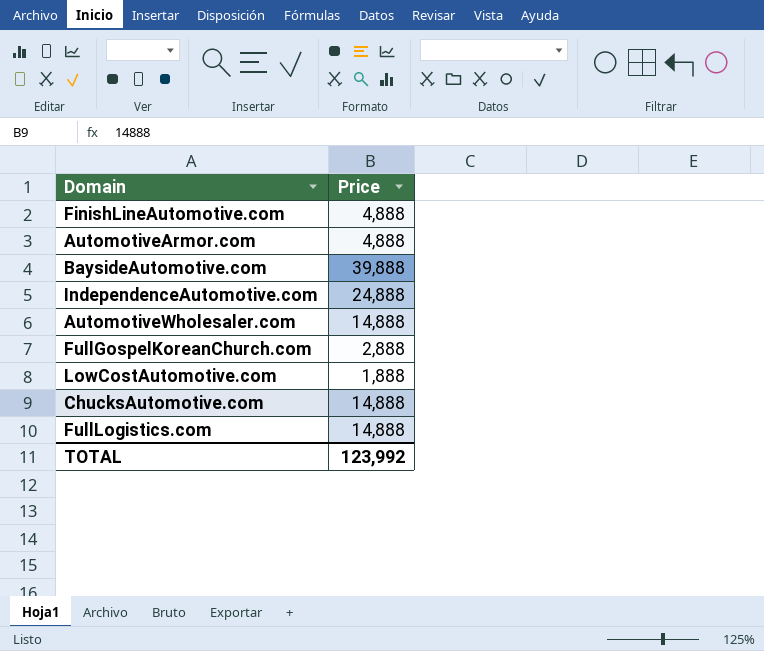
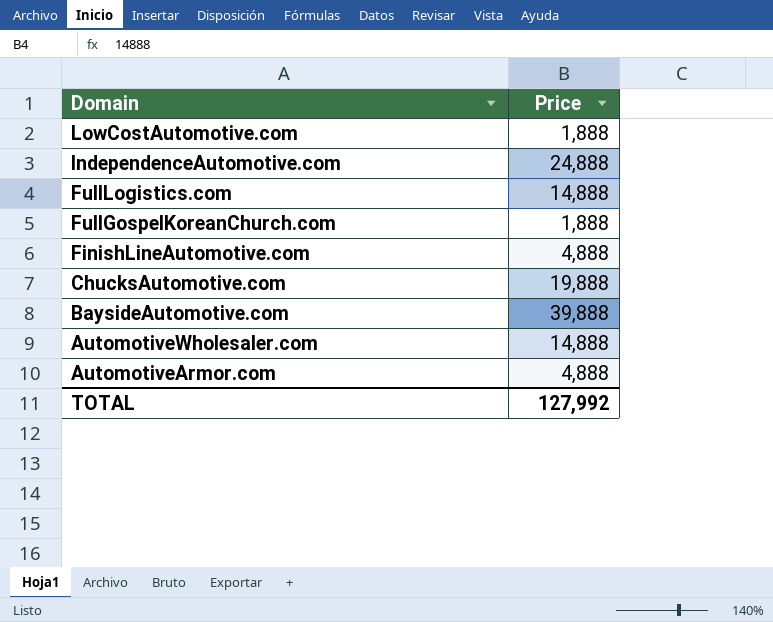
row order: none -> Domain descending
FullGospelKoreanChurch.com | Price: 2,888 -> 1,888
ChucksAutomotive.com | Price: 14,888 -> 19,888
TOTAL | Price: 123,992 -> 127,992

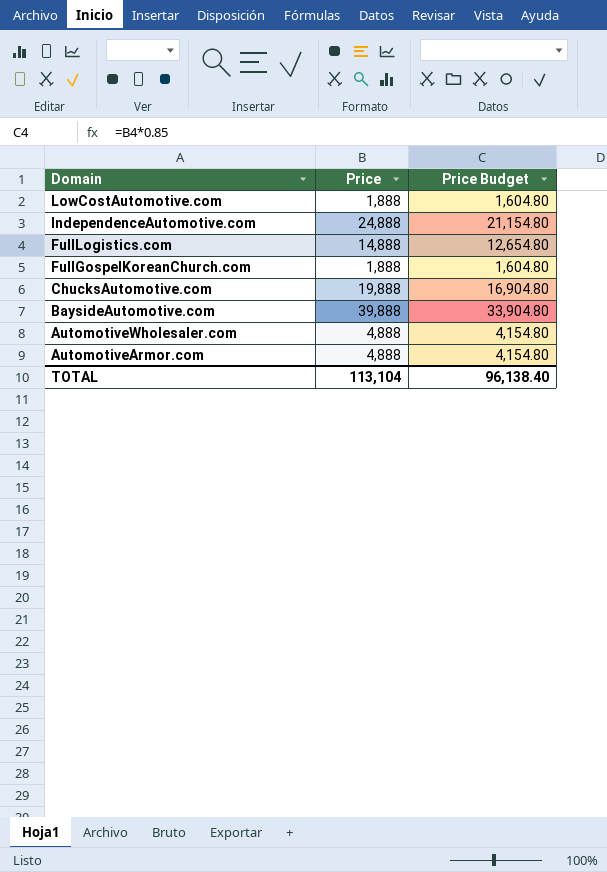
column Price Budget | formula: none -> [Price] * 0.85
row FinishLineAutomotive.com: 4,888 -> none
AutomotiveWholesaler.com | Price: 14,888 -> 4,888
TOTAL | Price: 127,992 -> 113,104

